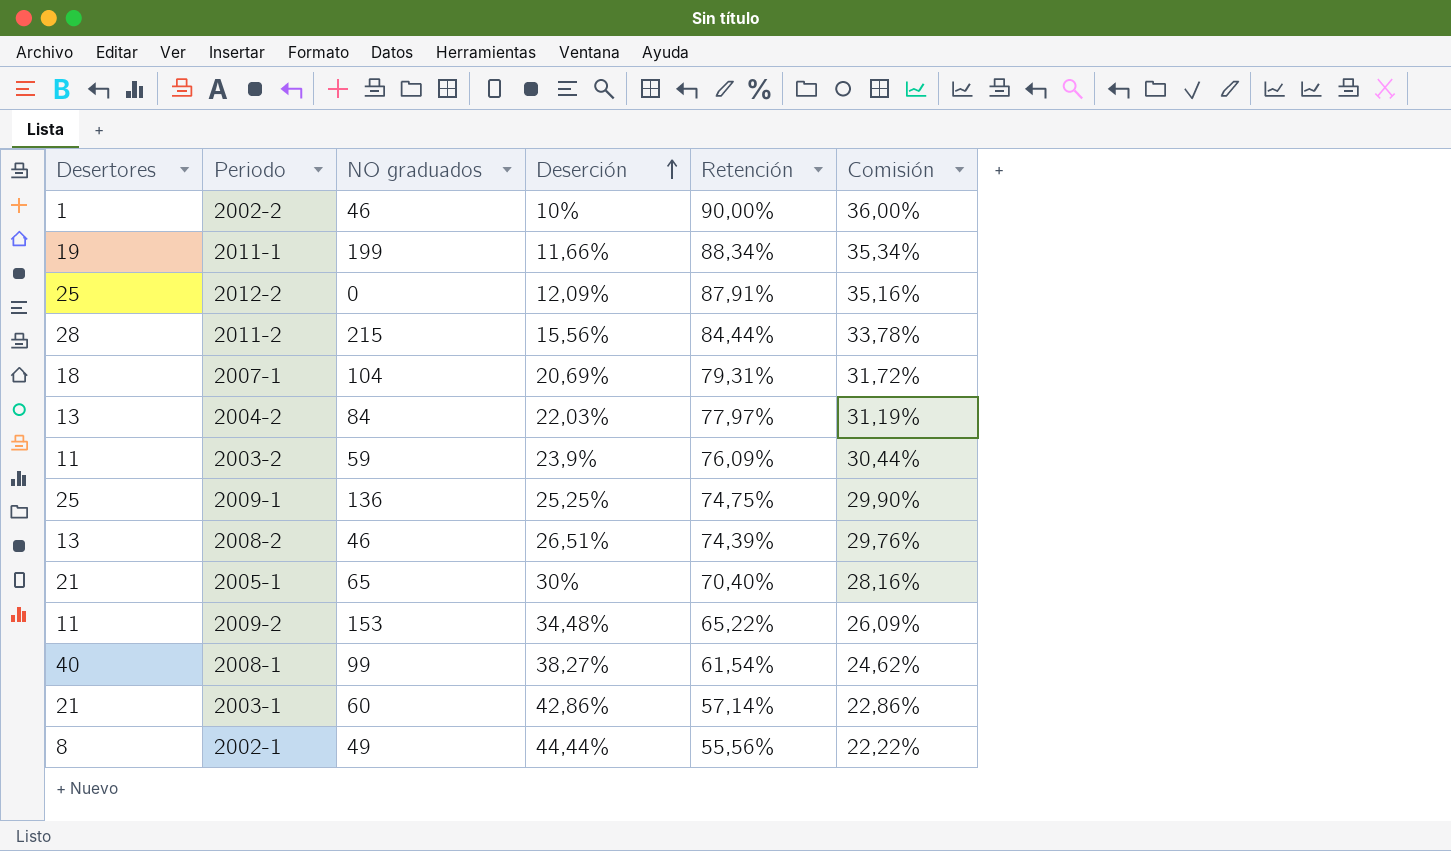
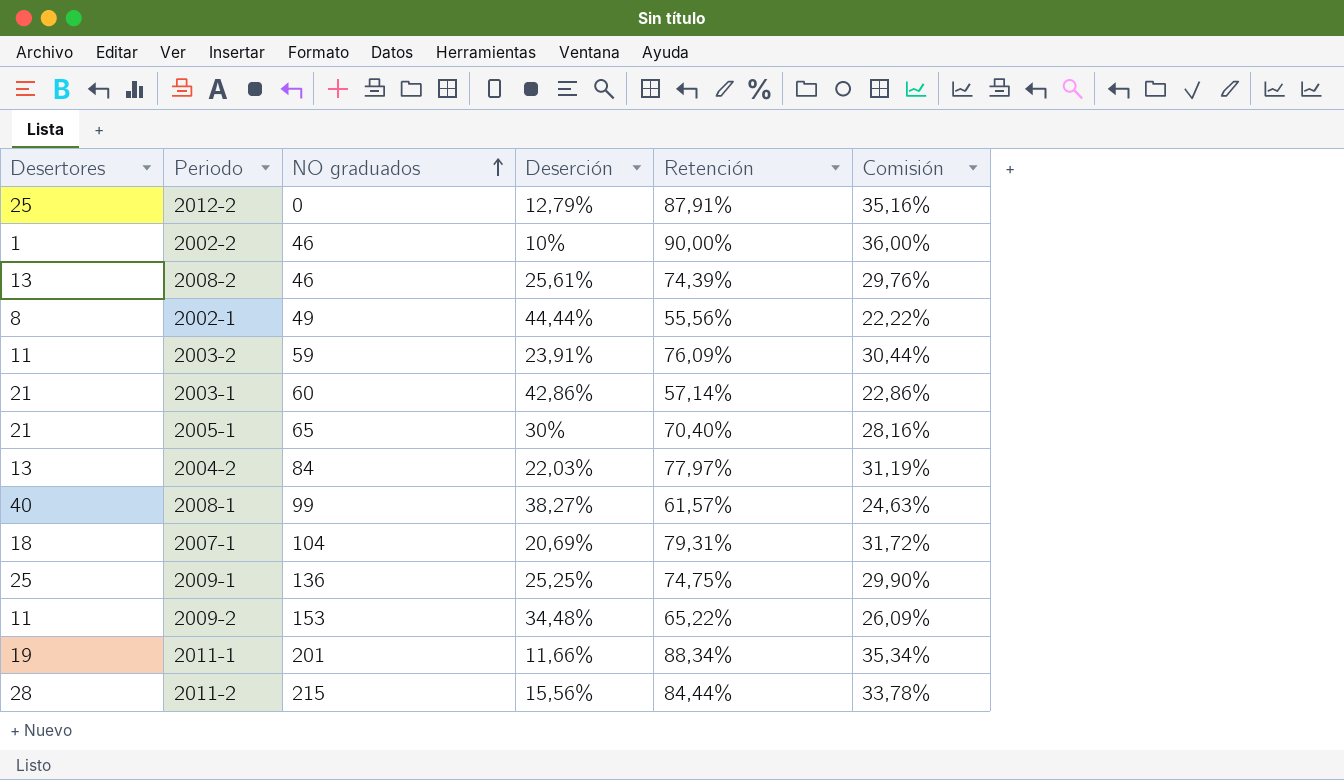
row order: Deserción ascending -> NO graduados ascending
2012-2 | Deserción: 12,09% -> 12,79%
2008-2 | Deserción: 26,51% -> 25,61%
2003-2 | Deserción: 23,9% -> 23,91%
2008-1 | Retención: 61,54% -> 61,57%
2008-1 | Comisión: 24,62% -> 24,63%
2011-1 | NO graduados: 199 -> 201

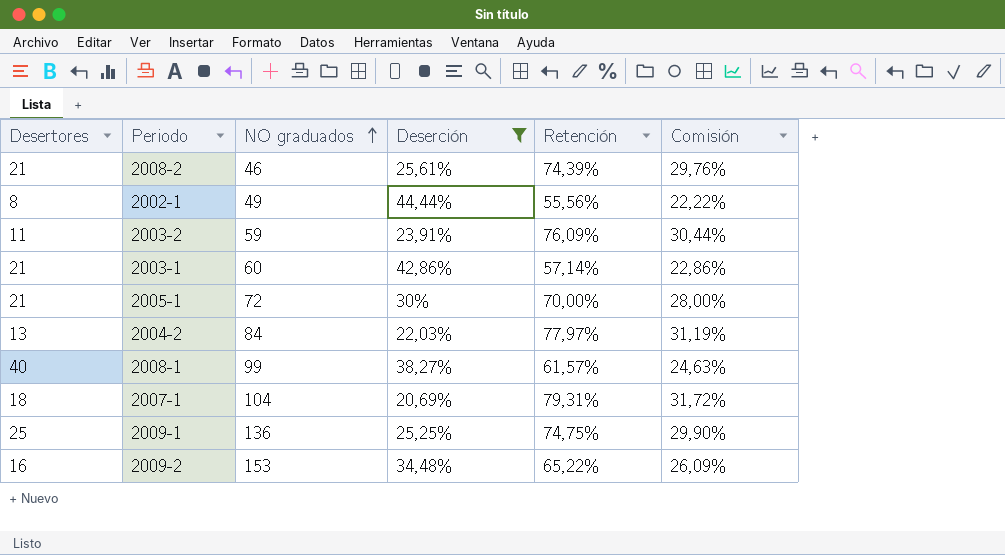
filter: none -> Deserción >= 20,69%
2008-2 | Desertores: 13 -> 21
2005-1 | NO graduados: 65 -> 72
2005-1 | Retención: 70,40% -> 70,00%
2005-1 | Comisión: 28,16% -> 28,00%
2009-2 | Desertores: 11 -> 16

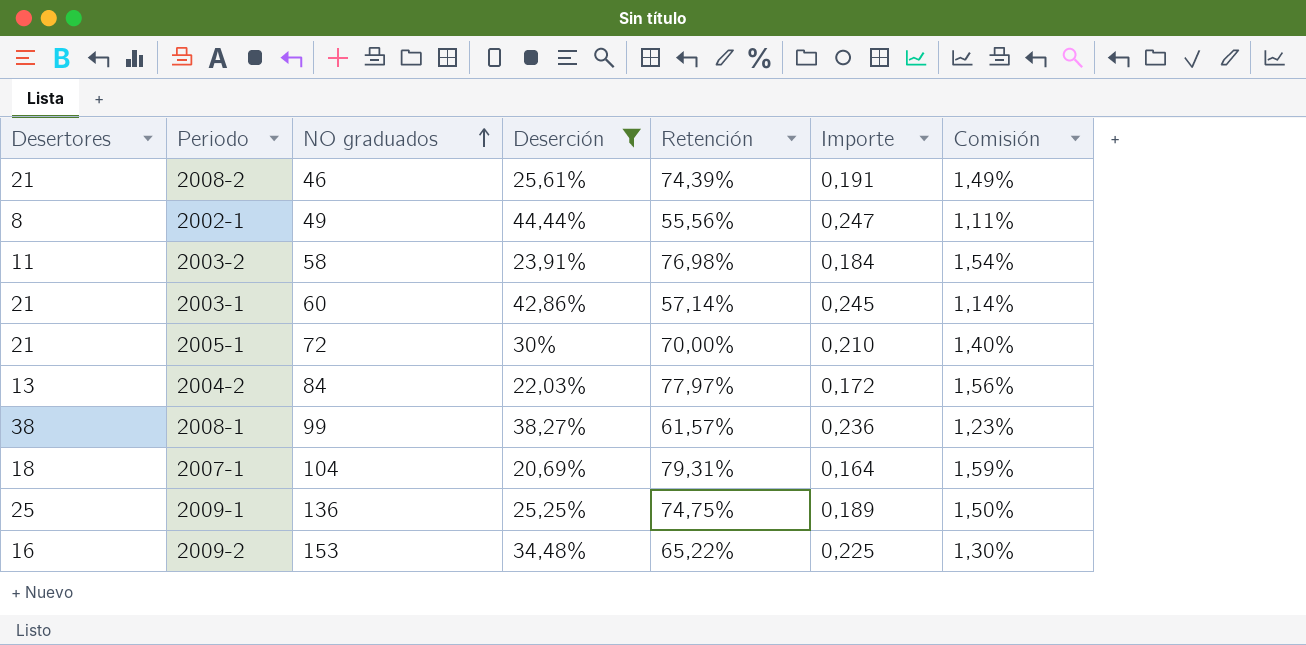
column Importe | formula: none -> [Deserción] * [Retención]
column Comisión | formula: [Retención] * 0,4 -> [Retención] * 0,02
2003-2 | NO graduados: 59 -> 58
2003-2 | Retención: 76,09% -> 76,98%
2008-1 | Desertores: 40 -> 38

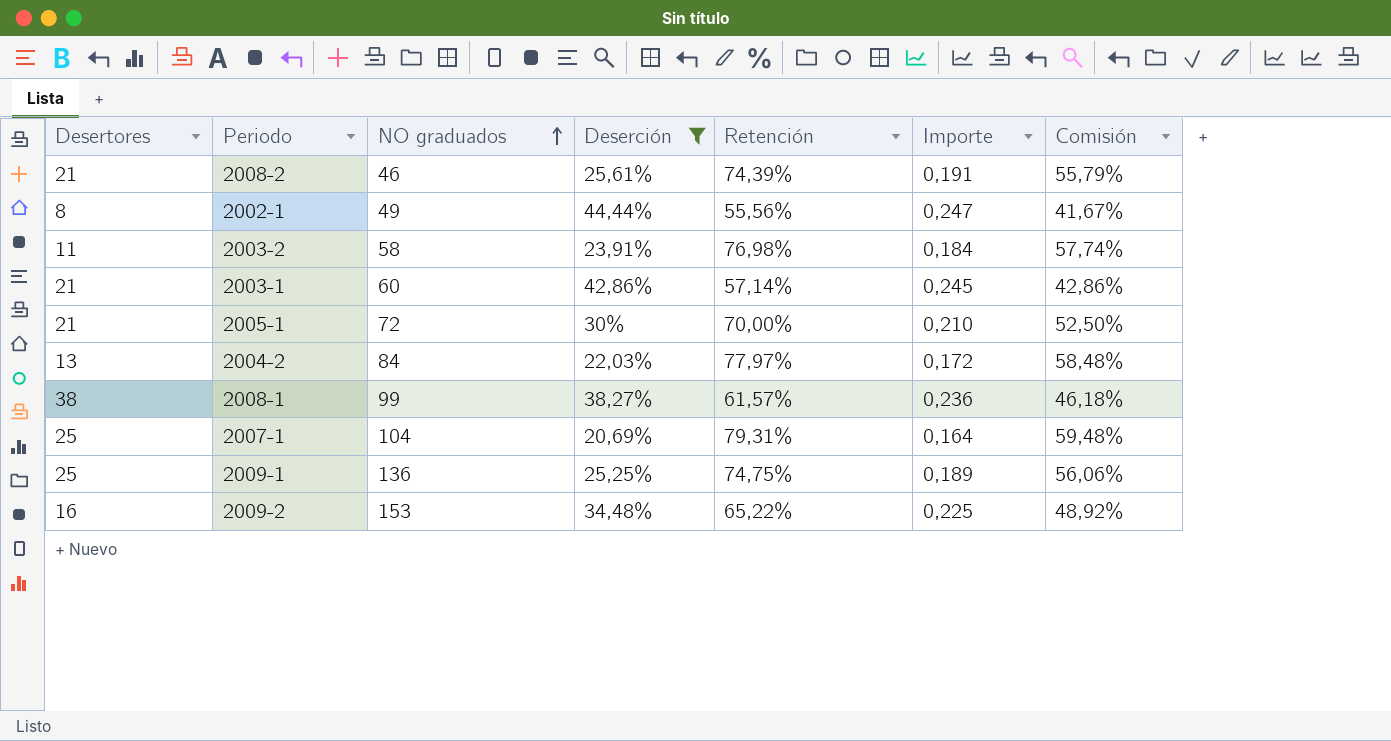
column Comisión | formula: [Retención] * 0,02 -> [Retención] * 0,75
2007-1 | Desertores: 18 -> 25

